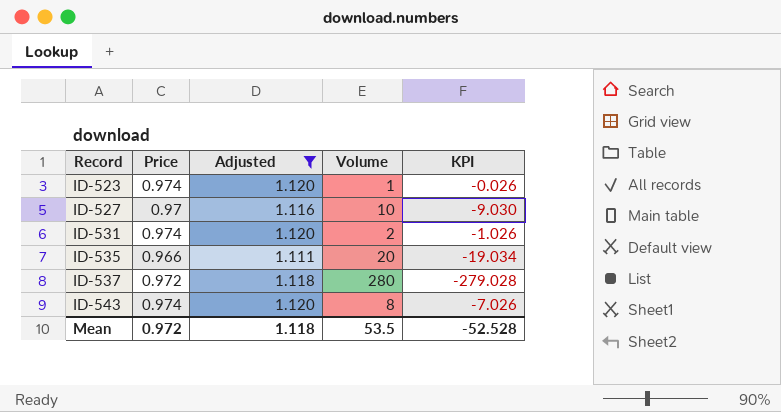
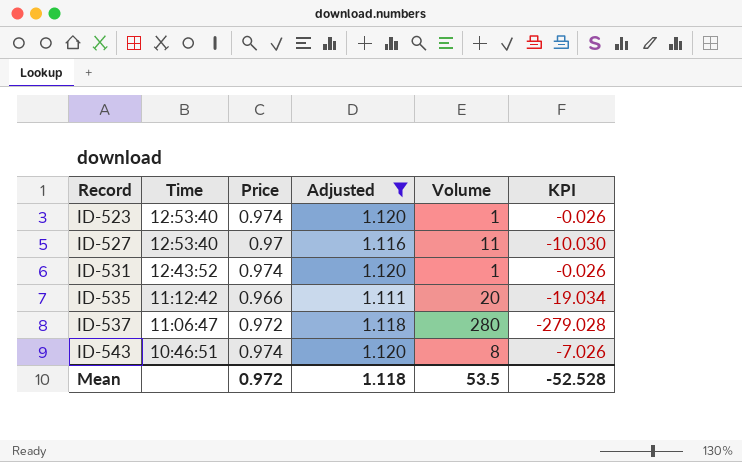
column Time | position: none -> 2
ID-527 | Volume: 10 -> 11
ID-527 | KPI: -9.030 -> -10.030
ID-531 | Volume: 2 -> 1
ID-531 | KPI: -1.026 -> -0.026

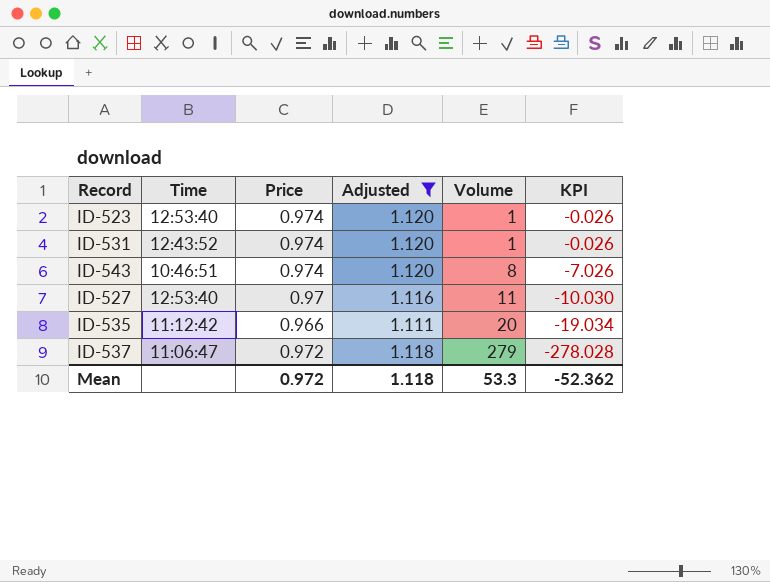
row order: Record ascending -> Volume ascending
ID-537 | Volume: 280 -> 279
ID-537 | KPI: -279.028 -> -278.028
Mean | Volume: 53.5 -> 53.3
Mean | KPI: -52.528 -> -52.362

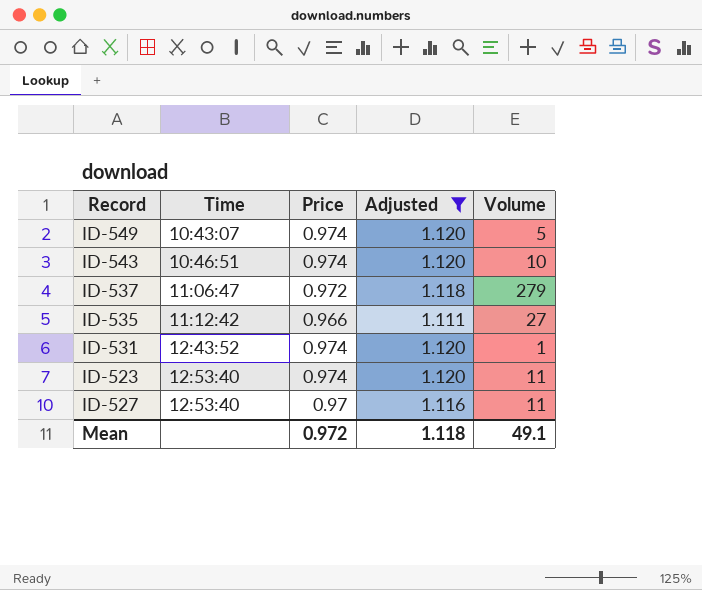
row order: Volume ascending -> Time ascending
column KPI | formula: [Price] - [Volume] -> none
row ID-549: none -> 10:43:07 | 0.974 | 1.120 | 5
ID-543 | Volume: 8 -> 10
ID-535 | Volume: 20 -> 27
ID-523 | Volume: 1 -> 11
Mean | Volume: 53.3 -> 49.1

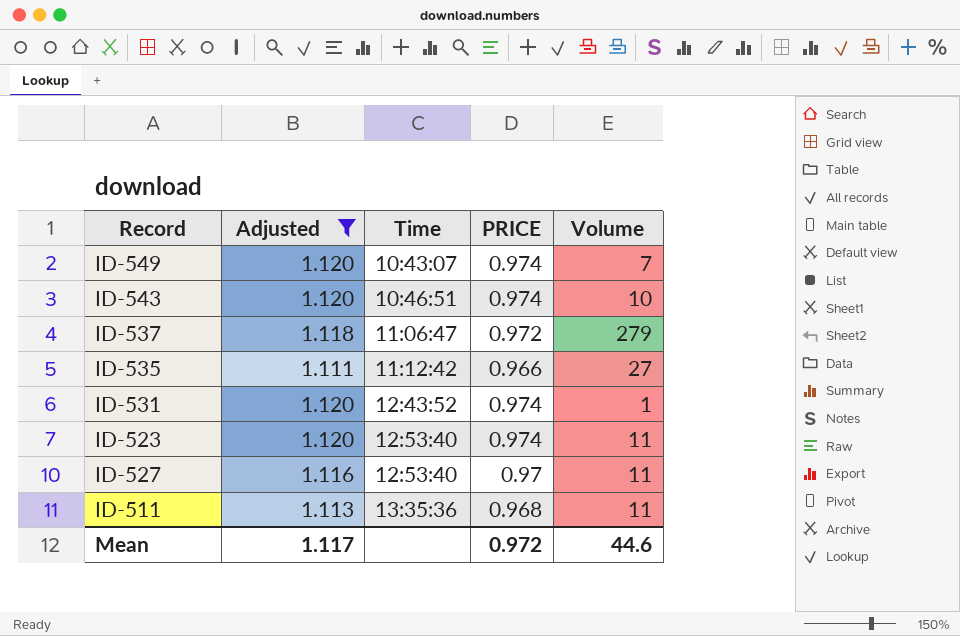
column Adjusted | position: 4 -> 2
column name: Price -> PRICE
ID-549 | Volume: 5 -> 7
row ID-511: none -> 1.113 | 13:35:36 | 0.968 | 11
Mean | Adjusted: 1.118 -> 1.117
Mean | Volume: 49.1 -> 44.6

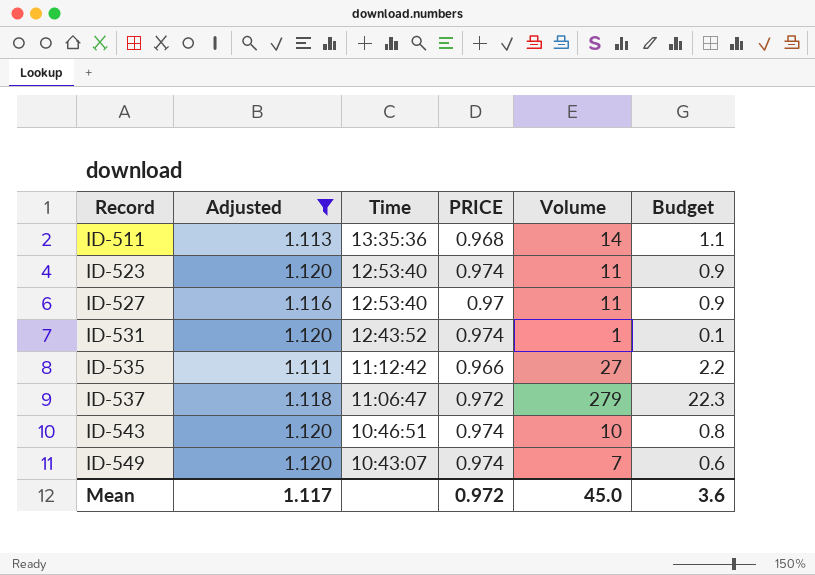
row order: Time ascending -> Record ascending
column Budget | formula: none -> [Volume] * 0.08
ID-511 | Volume: 11 -> 14
Mean | Volume: 44.6 -> 45.0

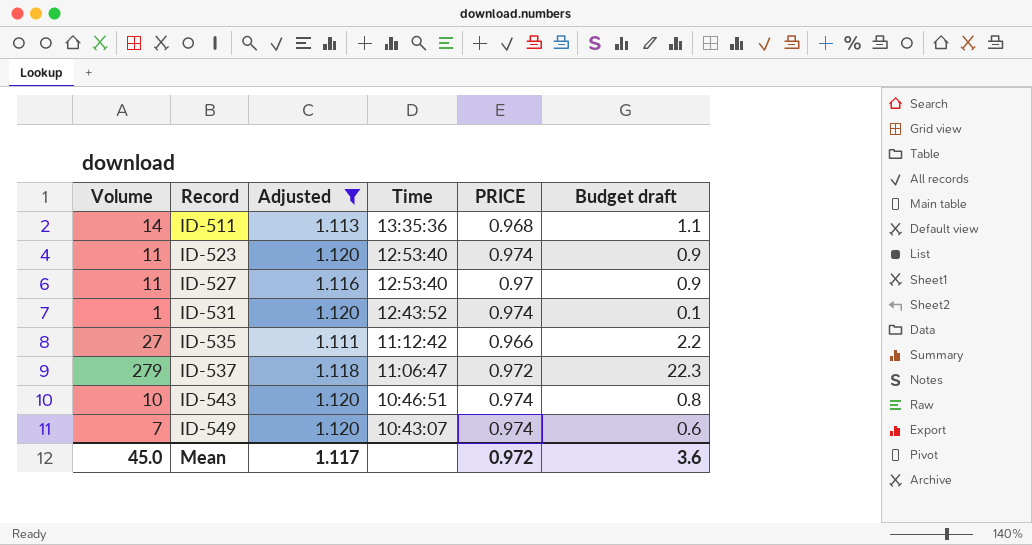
column Volume | position: 5 -> 1
column name: Budget -> Budget draft

